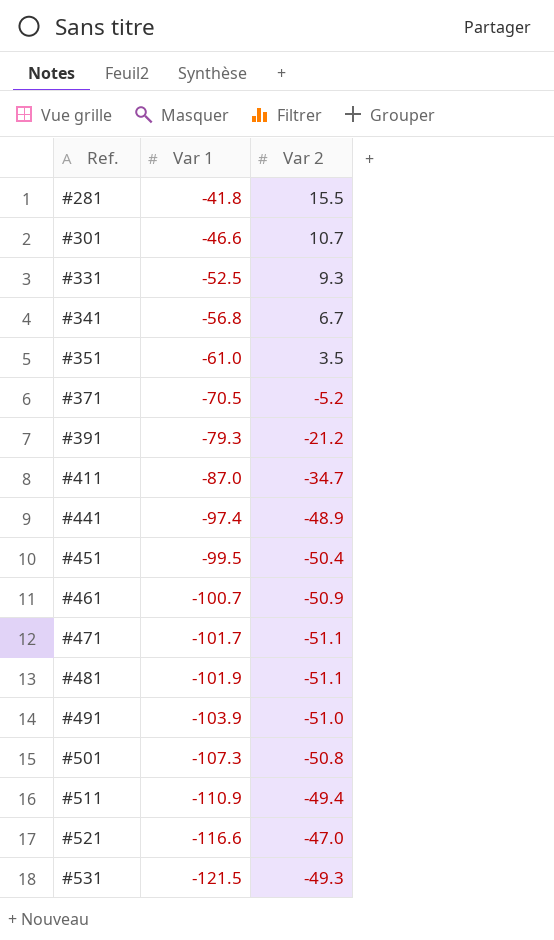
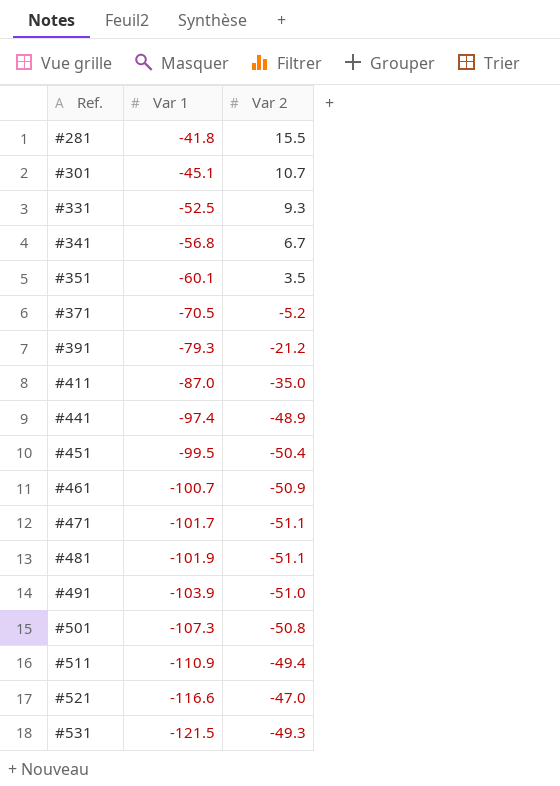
#301 | Var 1: -46.6 -> -45.1
#351 | Var 1: -61.0 -> -60.1
#411 | Var 2: -34.7 -> -35.0

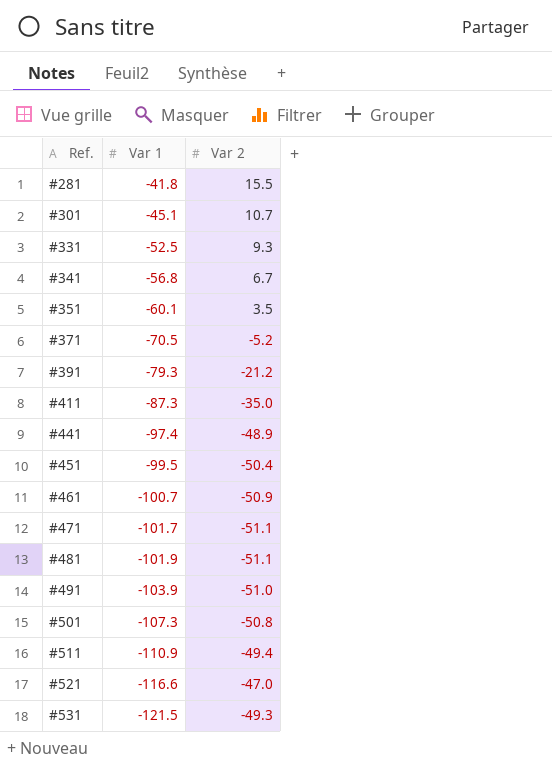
#411 | Var 1: -87.0 -> -87.3

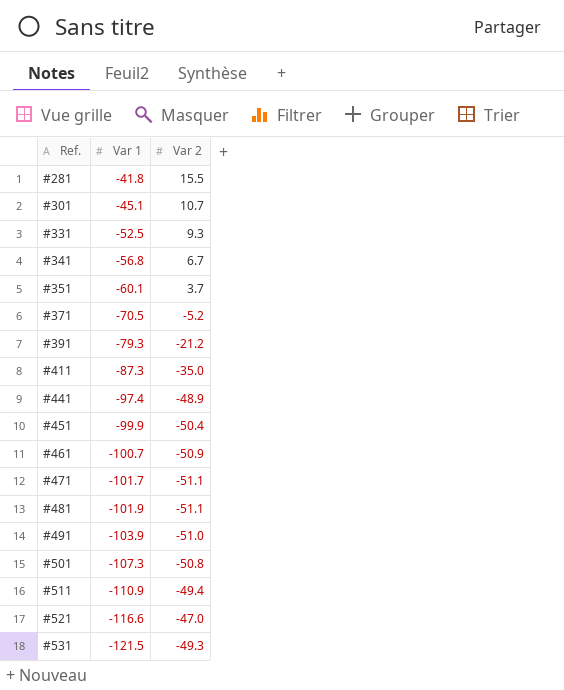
#351 | Var 2: 3.5 -> 3.7
#451 | Var 1: -99.5 -> -99.9

